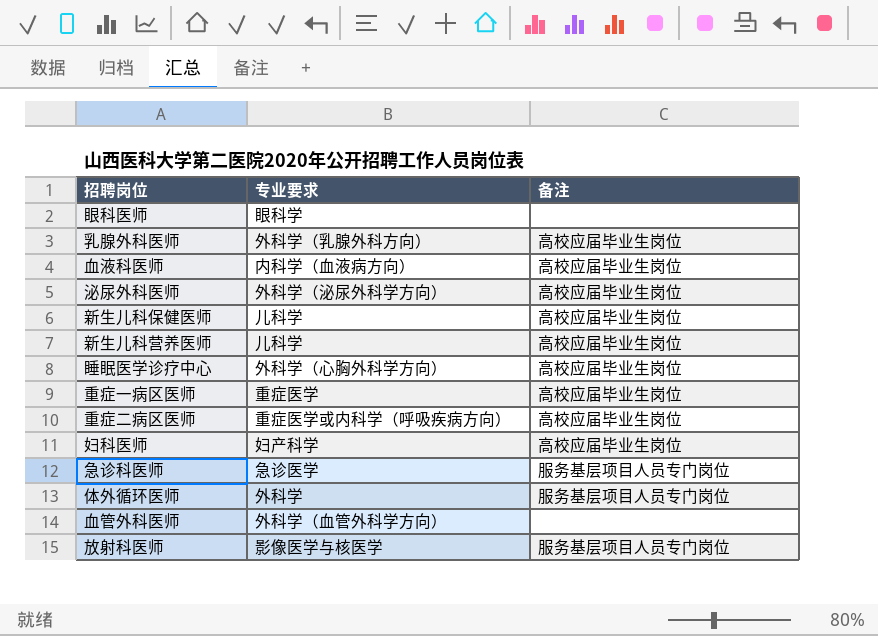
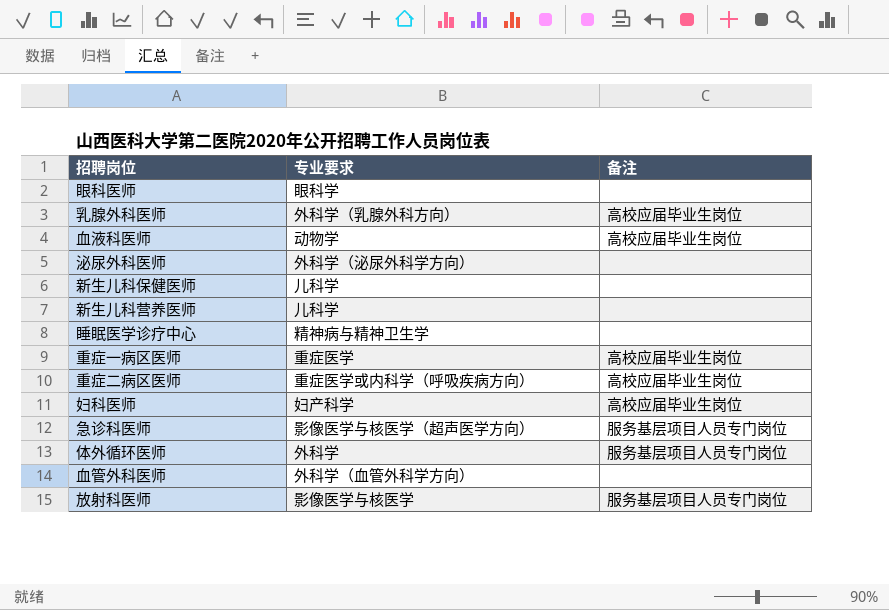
血液科医师 | 专业要求: 内科学（血液病方向） -> 动物学
泌尿外科医师 | 备注: 高校应届毕业生岗位 -> none
新生儿科保健医师 | 备注: 高校应届毕业生岗位 -> none
新生儿科营养医师 | 备注: 高校应届毕业生岗位 -> none
睡眠医学诊疗中心 | 专业要求: 外科学（心胸外科学方向） -> 精神病与精神卫生学
睡眠医学诊疗中心 | 备注: 高校应届毕业生岗位 -> none
急诊科医师 | 专业要求: 急诊医学 -> 影像医学与核医学（超声医学方向）

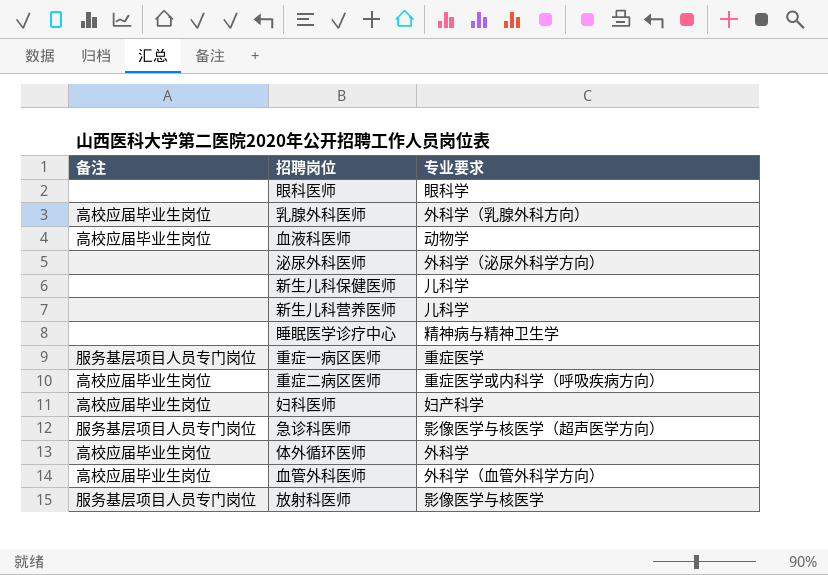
column 备注 | position: 3 -> 1
重症一病区医师 | 备注: 高校应届毕业生岗位 -> 服务基层项目人员专门岗位
体外循环医师 | 备注: 服务基层项目人员专门岗位 -> 高校应届毕业生岗位
血管外科医师 | 备注: none -> 高校应届毕业生岗位

